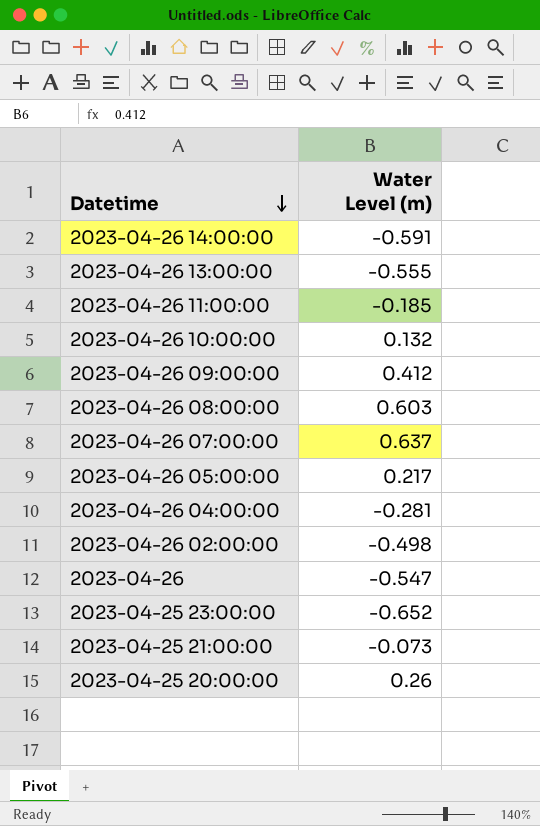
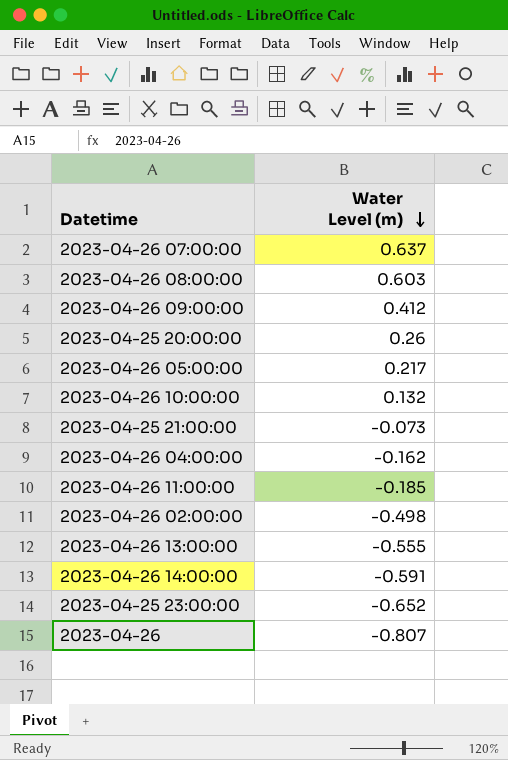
row order: Datetime descending -> Water Level (m) descending
2023-04-26 04:00:00 | Water Level (m): -0.281 -> -0.162
2023-04-26 | Water Level (m): -0.547 -> -0.807

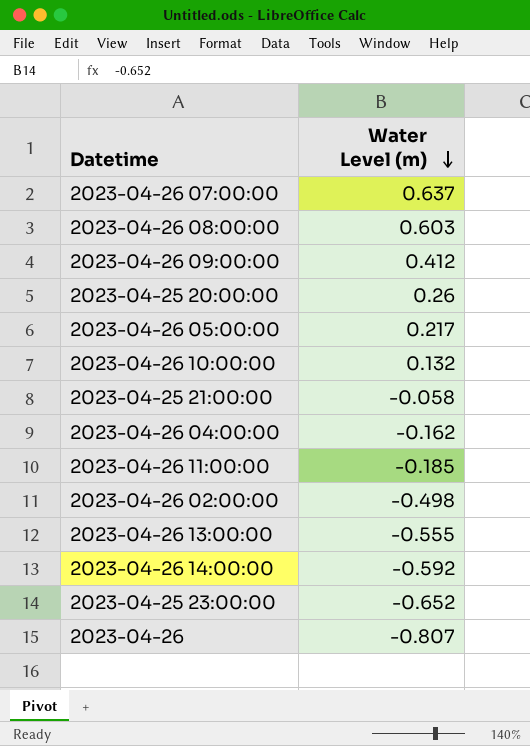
2023-04-25 21:00:00 | Water Level (m): -0.073 -> -0.058
2023-04-26 14:00:00 | Water Level (m): -0.591 -> -0.592

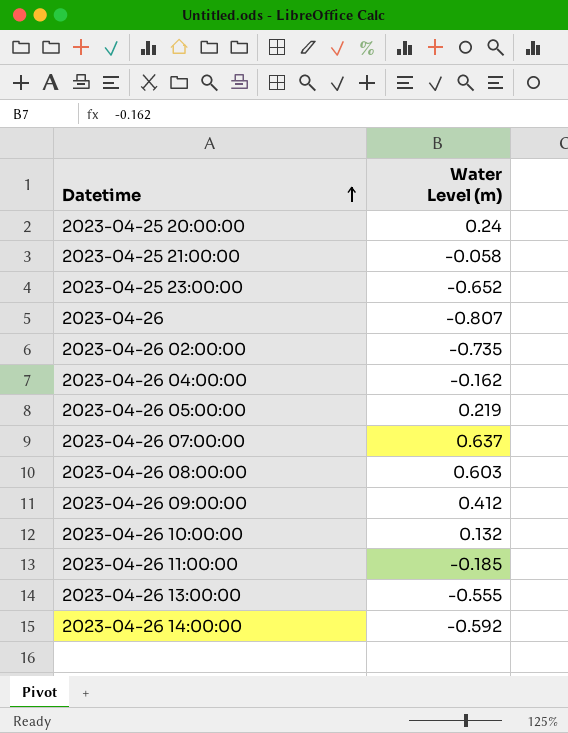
row order: Water Level (m) descending -> Datetime ascending
2023-04-25 20:00:00 | Water Level (m): 0.26 -> 0.24
2023-04-26 02:00:00 | Water Level (m): -0.498 -> -0.735
2023-04-26 05:00:00 | Water Level (m): 0.217 -> 0.219

